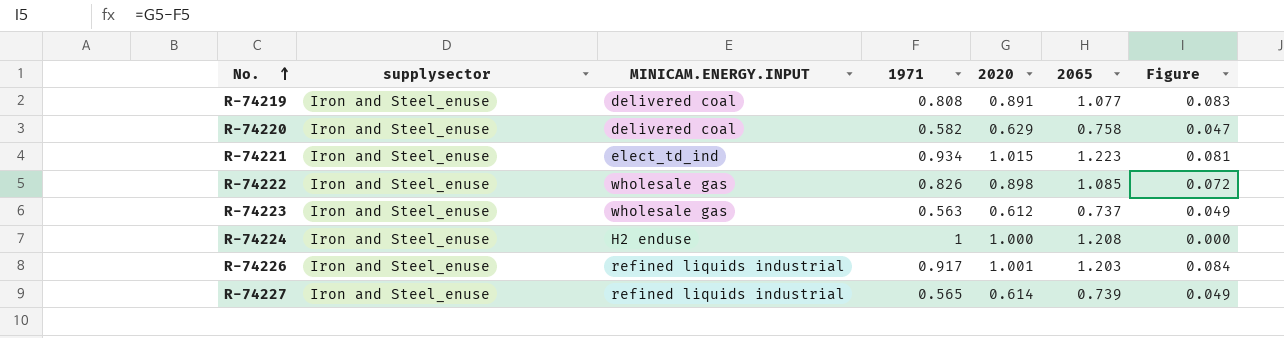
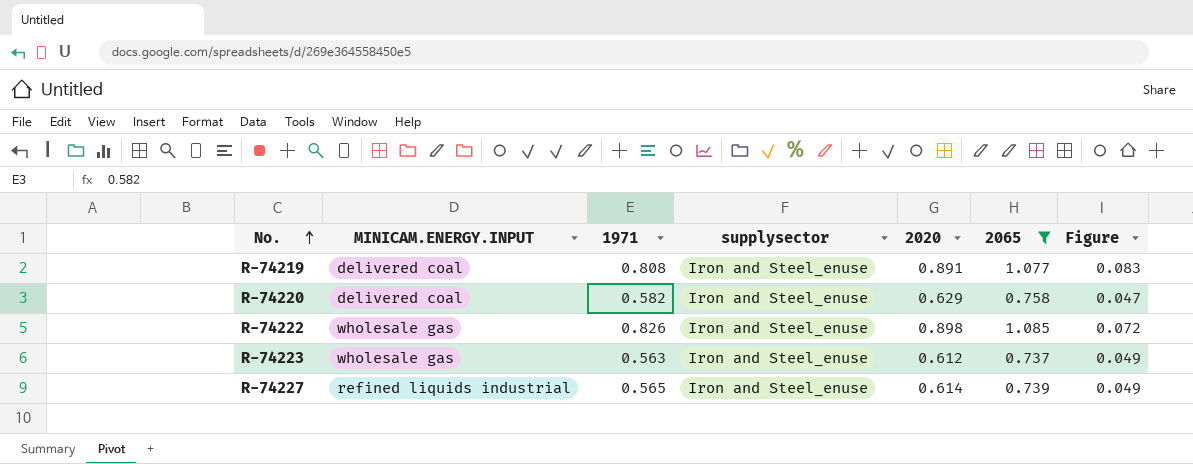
filter: none -> 2065 <= 1.085
column supplysector | position: 2 -> 4

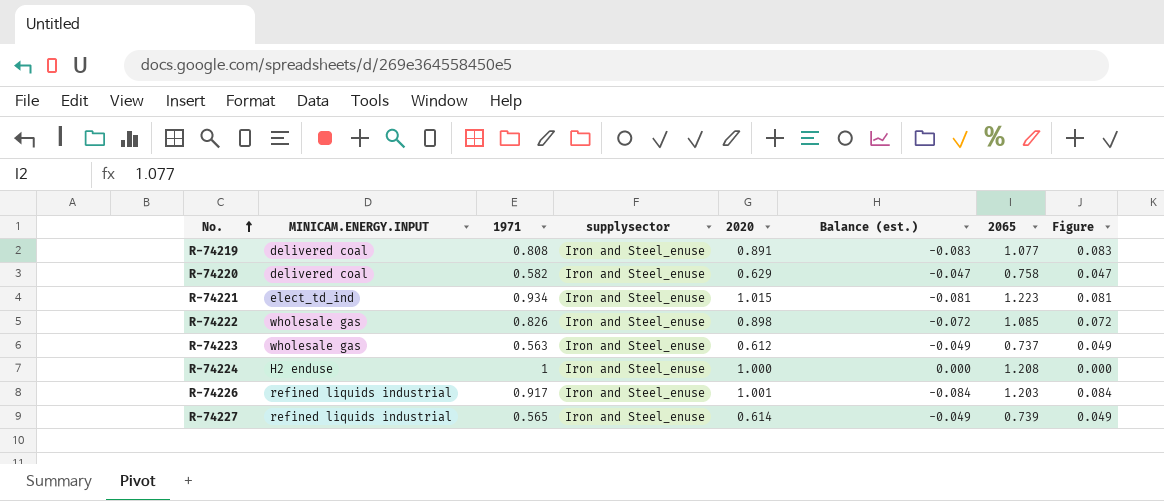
filter: 2065 <= 1.085 -> none
column Balance (est.) | formula: none -> [1971] - [2020]

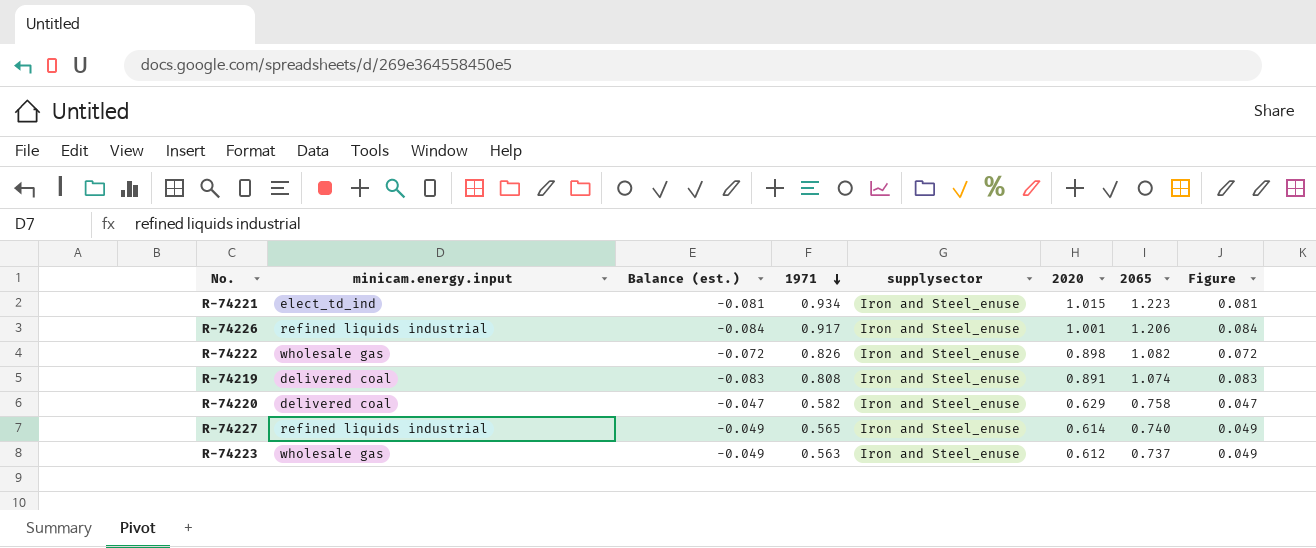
row order: No. ascending -> 1971 descending
column name: MINICAM.ENERGY.INPUT -> minicam.energy.input
column Balance (est.) | position: 6 -> 3
row R-74224: H2 enduse | 1 | Iron and Steel_enuse | 1.000 | 0.000 | 1.208 | 0.000 -> none
R-74226 | 2065: 1.203 -> 1.206
R-74222 | 2065: 1.085 -> 1.082
R-74219 | 2065: 1.077 -> 1.074
R-74227 | 2065: 0.739 -> 0.740

